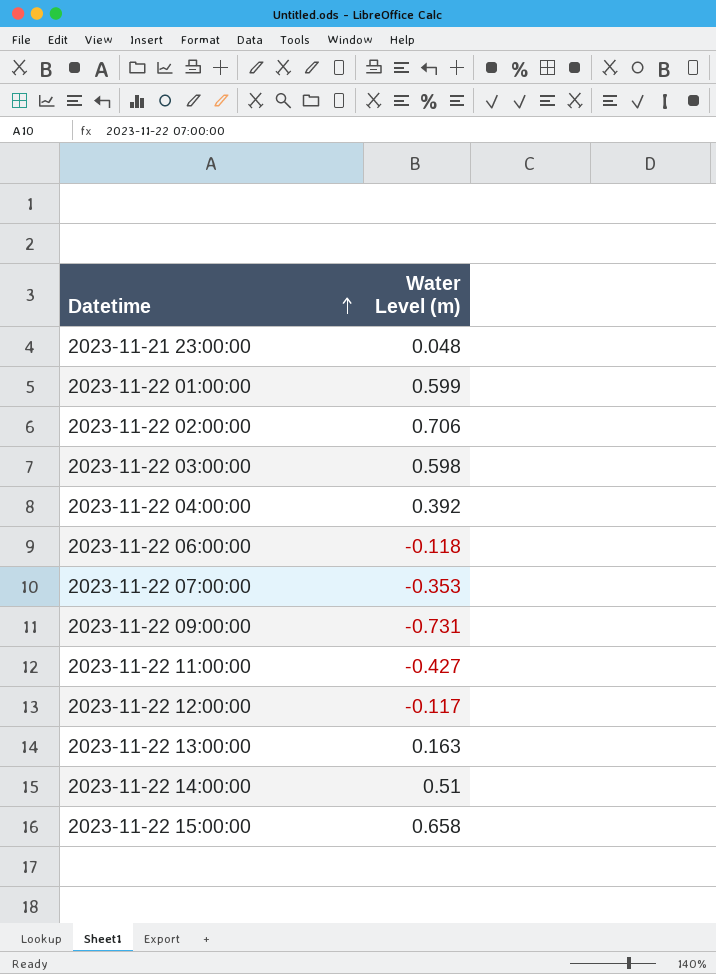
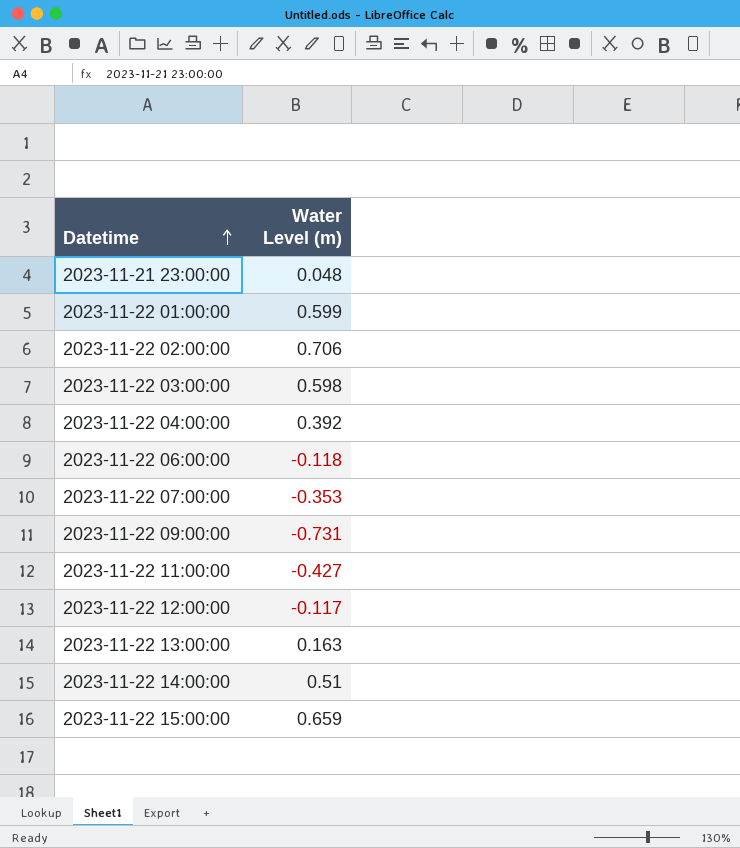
2023-11-22 15:00:00 | Water Level (m): 0.658 -> 0.659

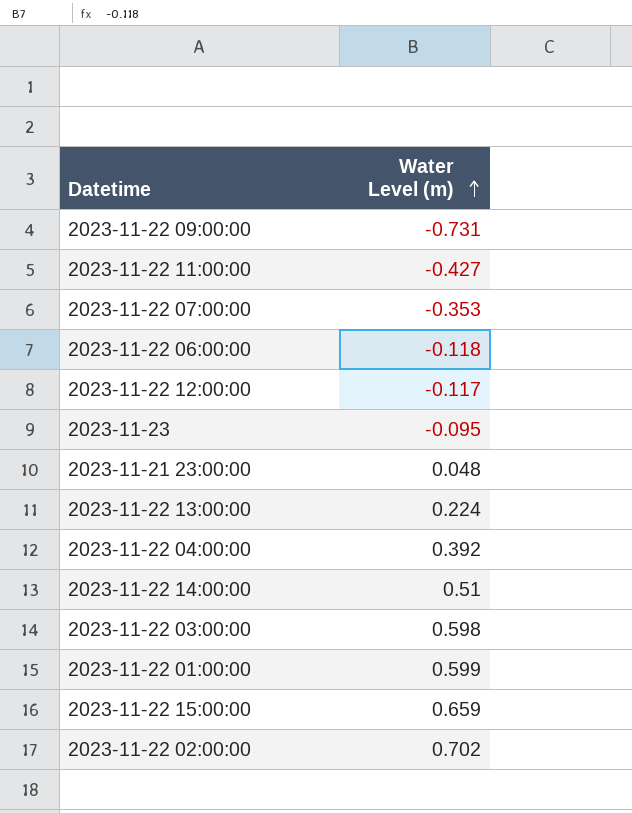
row order: Datetime ascending -> Water Level (m) ascending
row 2023-11-23: none -> -0.095
2023-11-22 13:00:00 | Water Level (m): 0.163 -> 0.224
2023-11-22 02:00:00 | Water Level (m): 0.706 -> 0.702

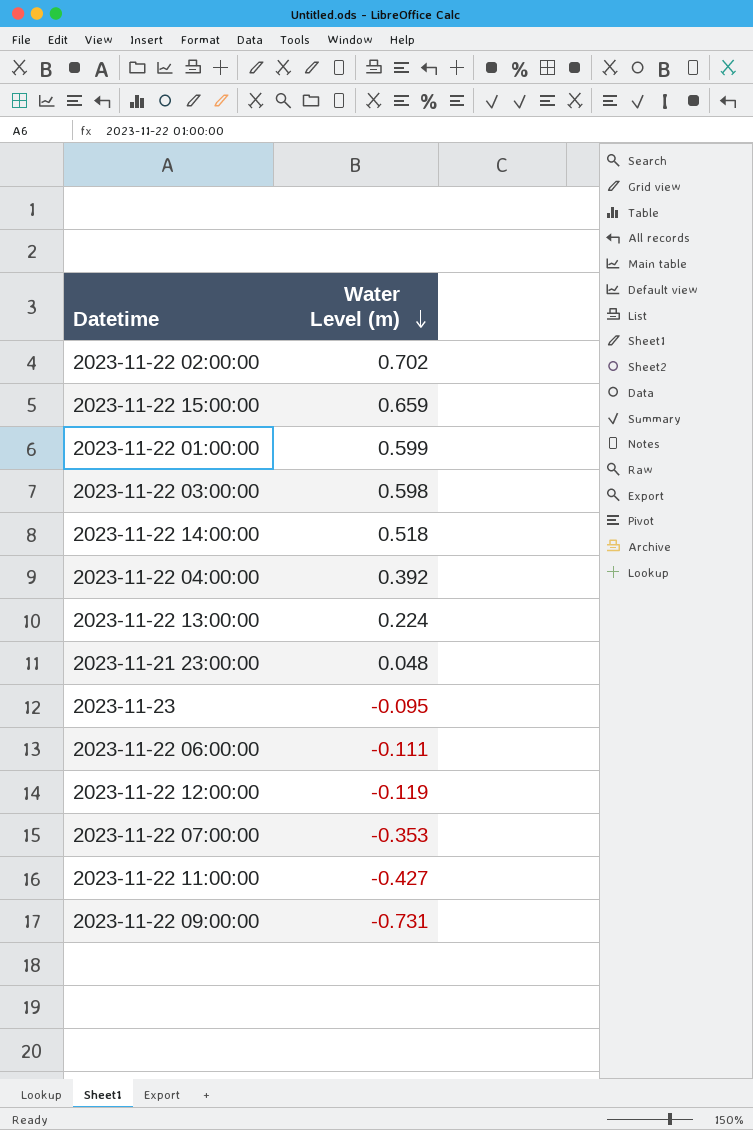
row order: Water Level (m) ascending -> Water Level (m) descending
2023-11-22 14:00:00 | Water Level (m): 0.51 -> 0.518
2023-11-22 06:00:00 | Water Level (m): -0.118 -> -0.111
2023-11-22 12:00:00 | Water Level (m): -0.117 -> -0.119

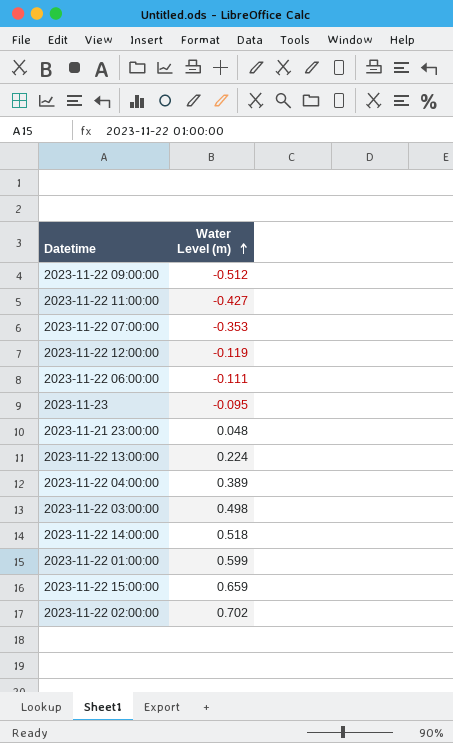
row order: Water Level (m) descending -> Water Level (m) ascending
2023-11-22 09:00:00 | Water Level (m): -0.731 -> -0.512
2023-11-22 04:00:00 | Water Level (m): 0.392 -> 0.389
2023-11-22 03:00:00 | Water Level (m): 0.598 -> 0.498

